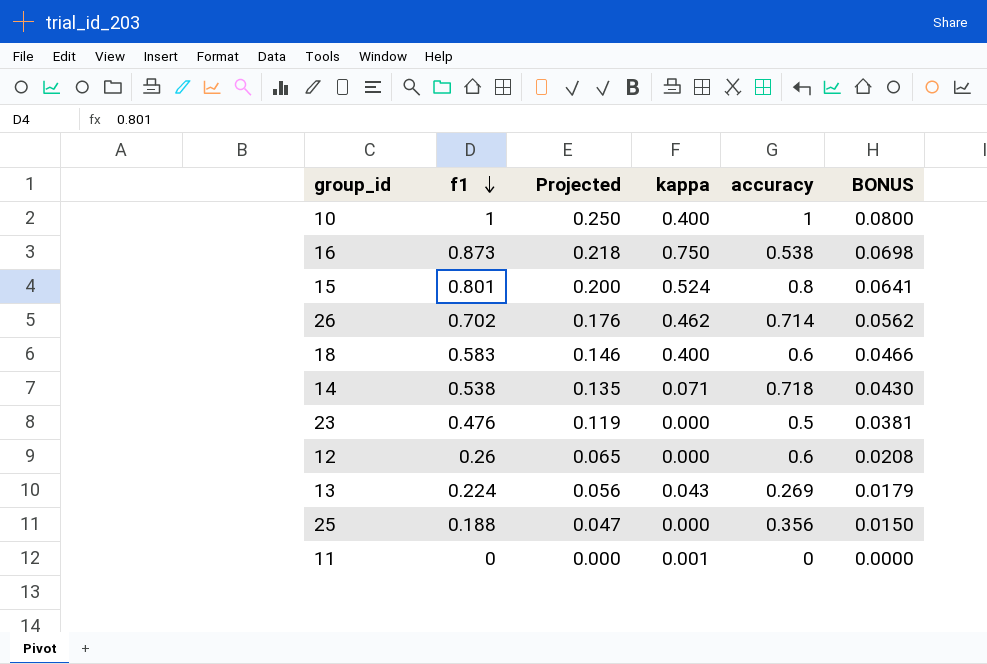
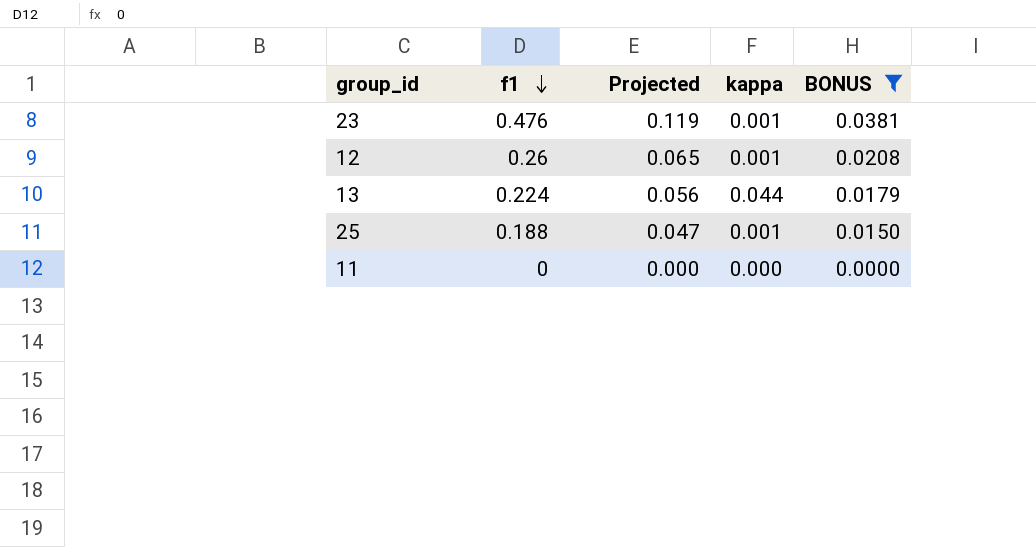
filter: none -> BONUS <= 0.0381
column accuracy | position: 5 -> none
23 | kappa: 0.000 -> 0.001
12 | kappa: 0.000 -> 0.001
13 | kappa: 0.043 -> 0.044
25 | kappa: 0.000 -> 0.001
11 | kappa: 0.001 -> 0.000

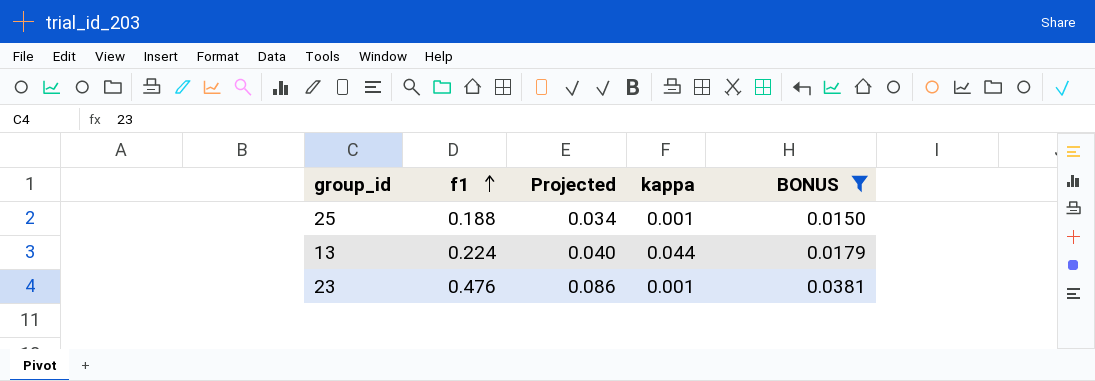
row order: f1 descending -> f1 ascending
column Projected | formula: [f1] * 0.25 -> [f1] * 0.18
row 12: 0.26 | 0.065 | 0.001 | 0.0208 -> none
row 11: 0 | 0.000 | 0.000 | 0.0000 -> none

